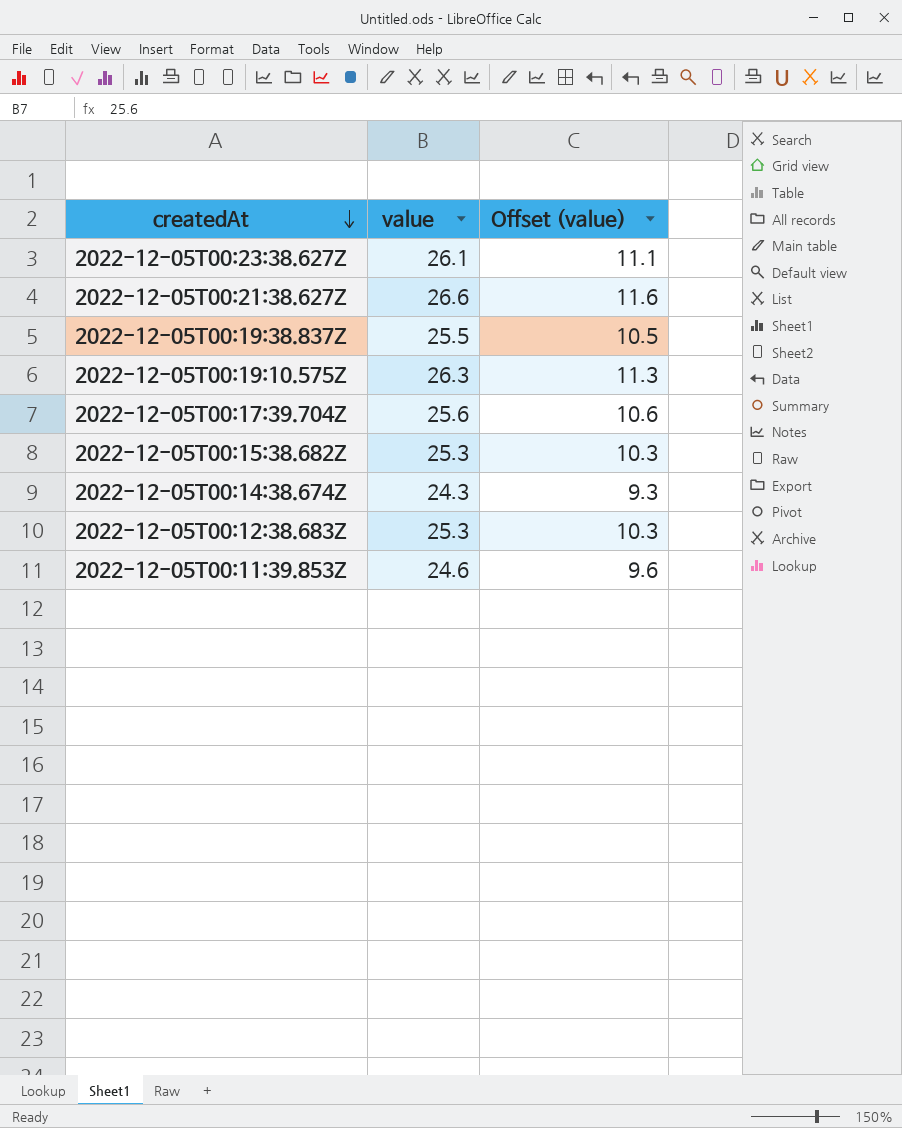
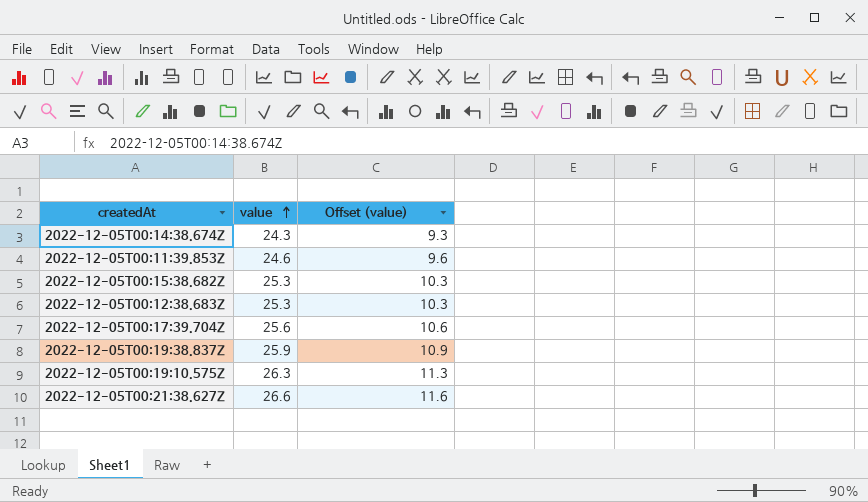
row order: createdAt descending -> value ascending
row 2022-12-05T00:23:38.627Z: 26.1 | 11.1 -> none
2022-12-05T00:19:38.837Z | value: 25.5 -> 25.9
2022-12-05T00:19:38.837Z | Offset (value): 10.5 -> 10.9

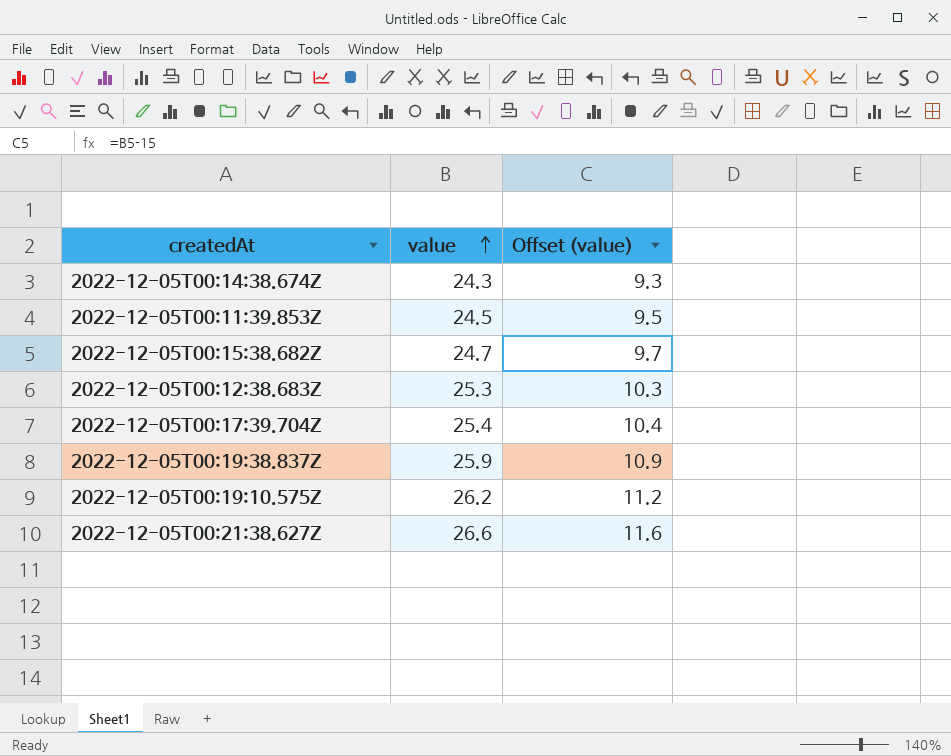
2022-12-05T00:11:39.853Z | value: 24.6 -> 24.5
2022-12-05T00:11:39.853Z | Offset (value): 9.6 -> 9.5
2022-12-05T00:15:38.682Z | value: 25.3 -> 24.7
2022-12-05T00:15:38.682Z | Offset (value): 10.3 -> 9.7
2022-12-05T00:17:39.704Z | value: 25.6 -> 25.4
2022-12-05T00:17:39.704Z | Offset (value): 10.6 -> 10.4
2022-12-05T00:19:10.575Z | value: 26.3 -> 26.2
2022-12-05T00:19:10.575Z | Offset (value): 11.3 -> 11.2

